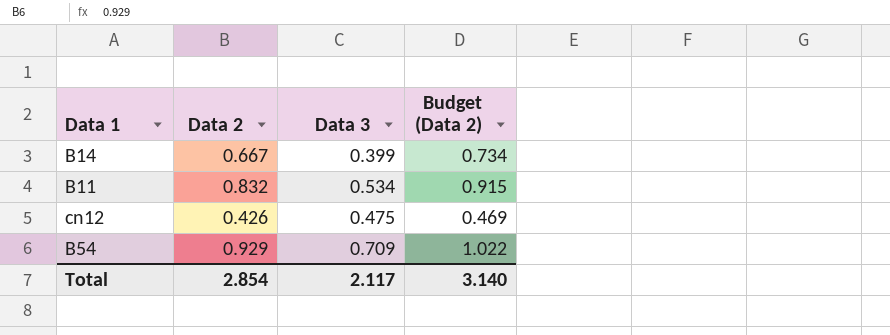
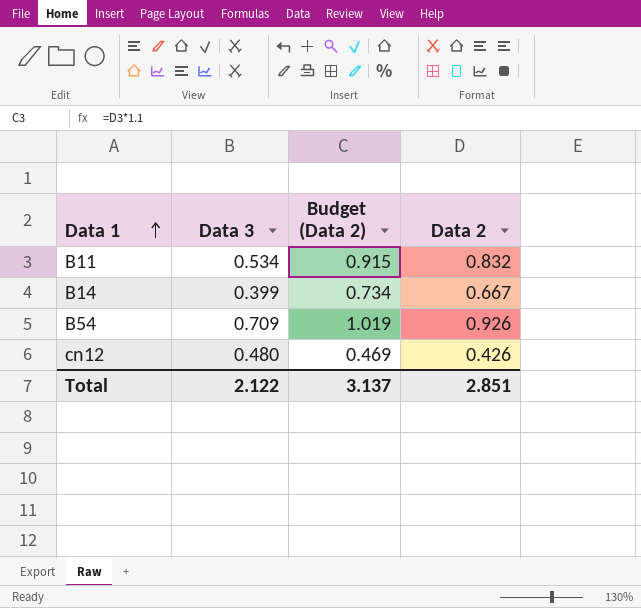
row order: none -> Data 1 ascending
column Data 2 | position: 2 -> 4
B54 | Budget (Data 2): 1.022 -> 1.019
B54 | Data 2: 0.929 -> 0.926
cn12 | Data 3: 0.475 -> 0.480
Total | Data 3: 2.117 -> 2.122
Total | Budget (Data 2): 3.140 -> 3.137
Total | Data 2: 2.854 -> 2.851

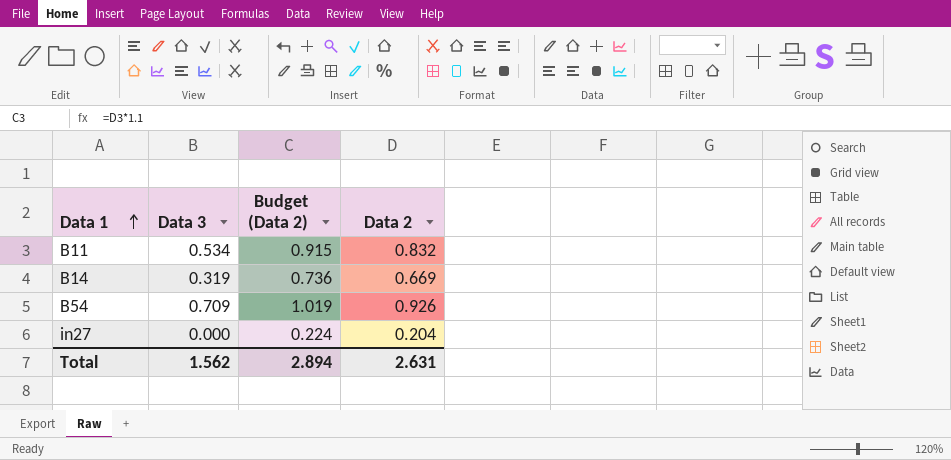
row cn12: 0.480 | 0.469 | 0.426 -> none
B14 | Data 3: 0.399 -> 0.319
B14 | Budget (Data 2): 0.734 -> 0.736
B14 | Data 2: 0.667 -> 0.669
row in27: none -> 0.000 | 0.224 | 0.204
Total | Data 3: 2.122 -> 1.562
Total | Budget (Data 2): 3.137 -> 2.894
Total | Data 2: 2.851 -> 2.631

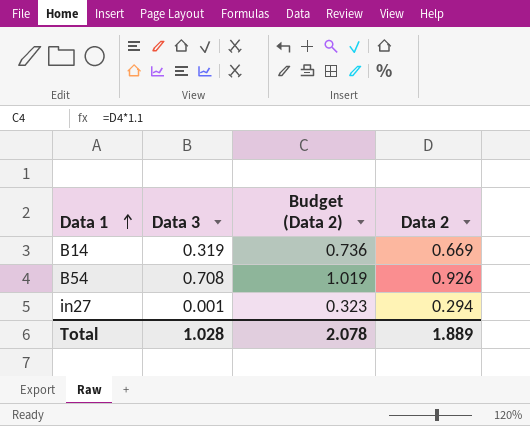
row B11: 0.534 | 0.915 | 0.832 -> none
B54 | Data 3: 0.709 -> 0.708
in27 | Data 3: 0.000 -> 0.001
in27 | Budget (Data 2): 0.224 -> 0.323
in27 | Data 2: 0.204 -> 0.294
Total | Data 3: 1.562 -> 1.028
Total | Budget (Data 2): 2.894 -> 2.078
Total | Data 2: 2.631 -> 1.889

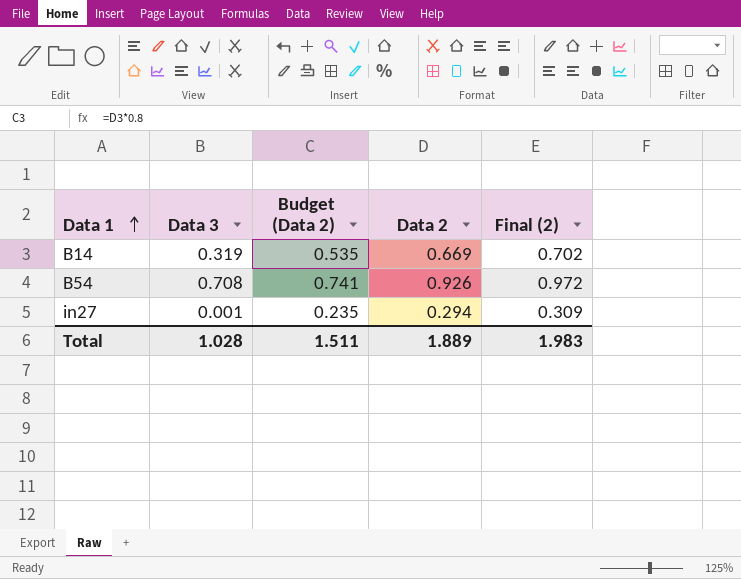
column Budget (Data 2) | formula: [Data 2] * 1.1 -> [Data 2] * 0.8
column Final (2) | formula: none -> [Data 2] * 1.05
Total | Budget (Data 2): 2.078 -> 1.511

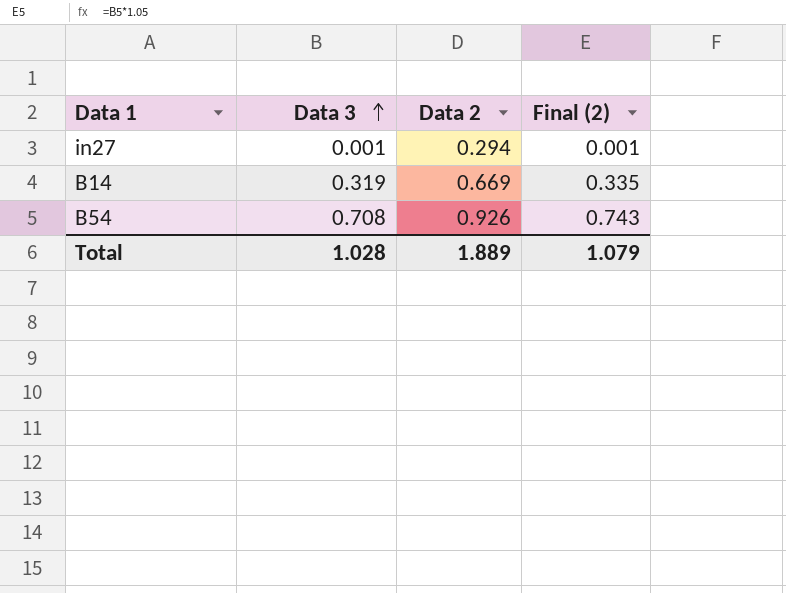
row order: Data 1 ascending -> Data 3 ascending
column Budget (Data 2) | formula: [Data 2] * 0.8 -> none
column Final (2) | formula: [Data 2] * 1.05 -> [Data 3] * 1.05
Total | Final (2): 1.983 -> 1.079

